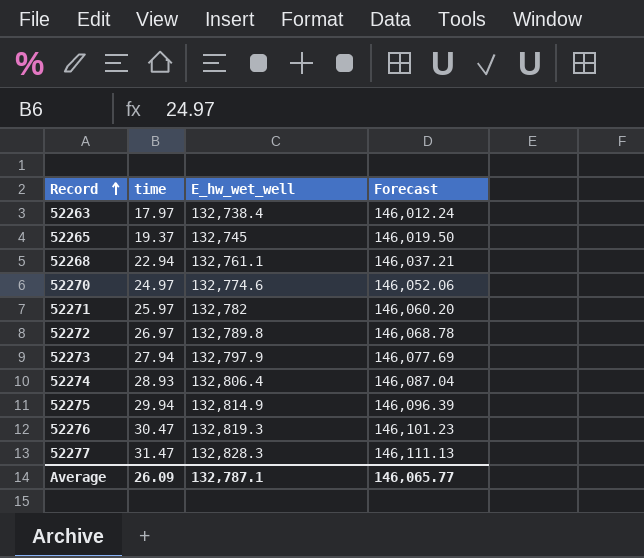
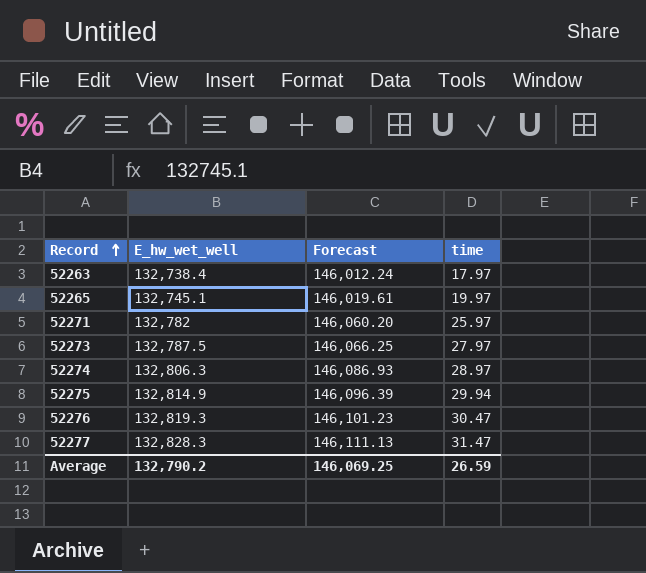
column time | position: 2 -> 4
row 52268: 22.94 | 132,761.1 | 146,037.21 -> none
row 52270: 24.97 | 132,774.6 | 146,052.06 -> none
row 52272: 26.97 | 132,789.8 | 146,068.78 -> none
52265 | E_hw_wet_well: 132,745 -> 132,745.1
52265 | Forecast: 146,019.50 -> 146,019.61
52265 | time: 19.37 -> 19.97
52273 | E_hw_wet_well: 132,797.9 -> 132,787.5
52273 | Forecast: 146,077.69 -> 146,066.25
52273 | time: 27.94 -> 27.97
52274 | E_hw_wet_well: 132,806.4 -> 132,806.3
52274 | Forecast: 146,087.04 -> 146,086.93
52274 | time: 28.93 -> 28.97
Average | E_hw_wet_well: 132,787.1 -> 132,790.2
Average | Forecast: 146,065.77 -> 146,069.25
Average | time: 26.09 -> 26.59

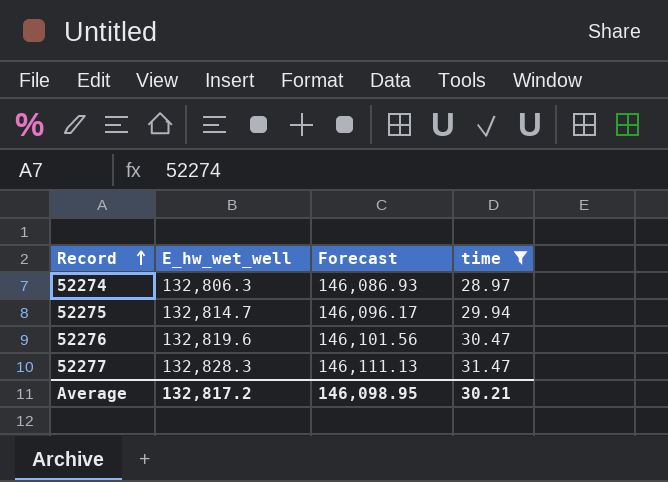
filter: none -> time >= 28.97
52275 | E_hw_wet_well: 132,814.9 -> 132,814.7
52275 | Forecast: 146,096.39 -> 146,096.17
52276 | E_hw_wet_well: 132,819.3 -> 132,819.6
52276 | Forecast: 146,101.23 -> 146,101.56
Average | E_hw_wet_well: 132,790.2 -> 132,817.2
Average | Forecast: 146,069.25 -> 146,098.95
Average | time: 26.59 -> 30.21

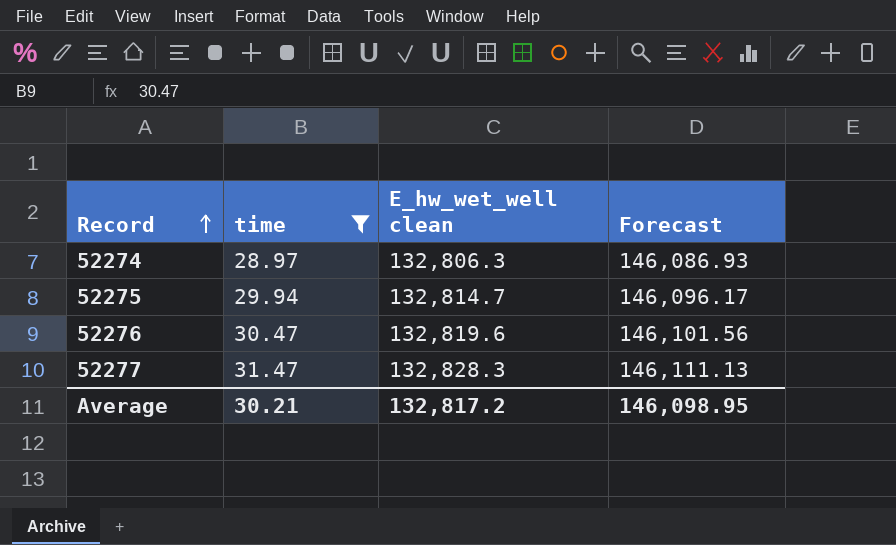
column time | position: 4 -> 2
column name: E_hw_wet_well -> E_hw_wet_well clean

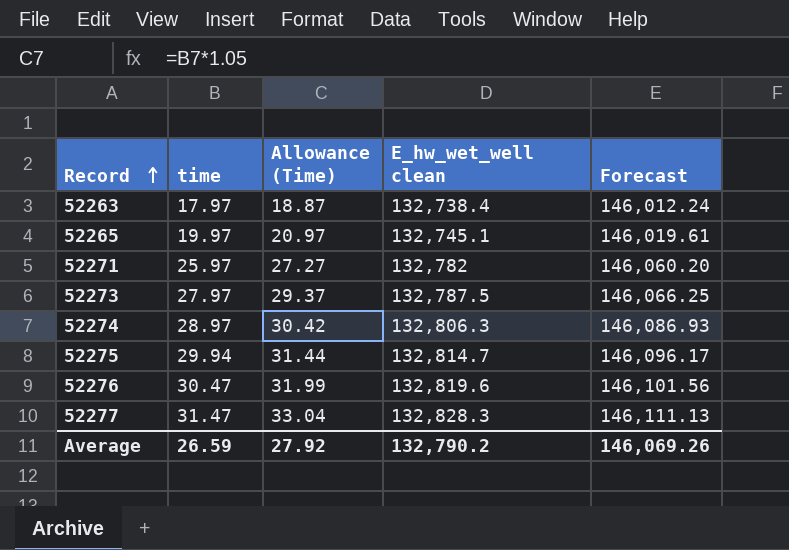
filter: time >= 28.97 -> none
column Allowance (Time) | formula: none -> [time] * 1.05
Average | time: 30.21 -> 26.59
Average | E_hw_wet_well clean: 132,817.2 -> 132,790.2
Average | Forecast: 146,098.95 -> 146,069.26

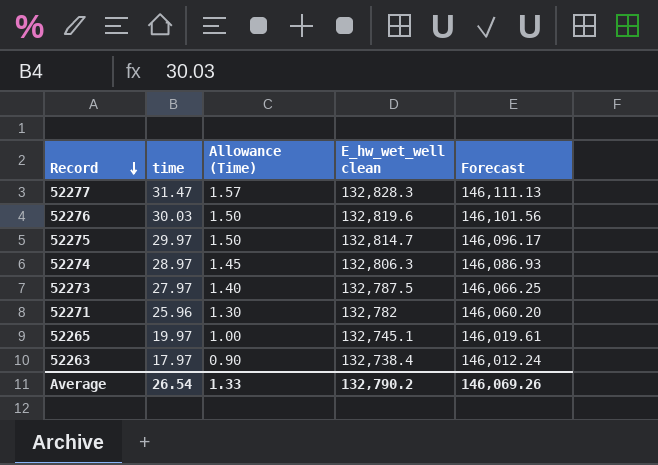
row order: Record ascending -> Record descending
column Allowance (Time) | formula: [time] * 1.05 -> [time] * 0.05
52276 | time: 30.47 -> 30.03
52275 | time: 29.94 -> 29.97
52271 | time: 25.97 -> 25.96
Average | time: 26.59 -> 26.54
Average | Allowance (Time): 27.92 -> 1.33

